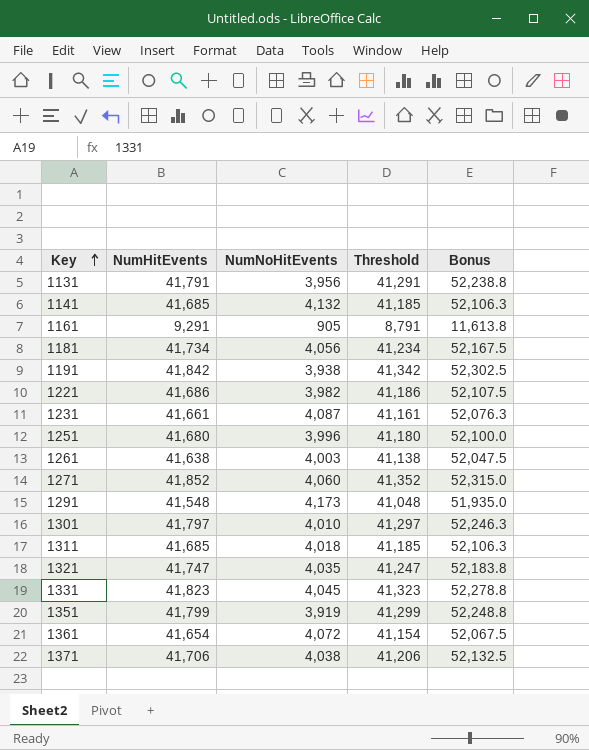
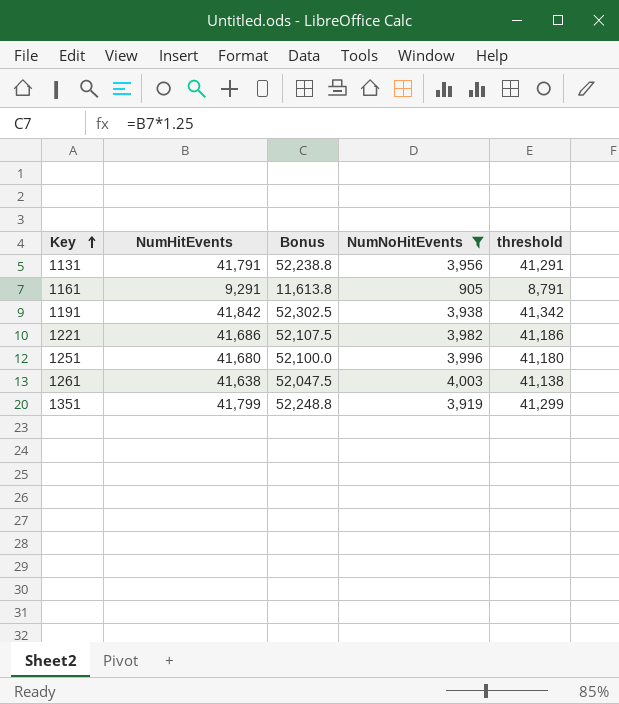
filter: none -> NumNoHitEvents <= 4,003
column Bonus | position: 5 -> 3
column name: Threshold -> threshold

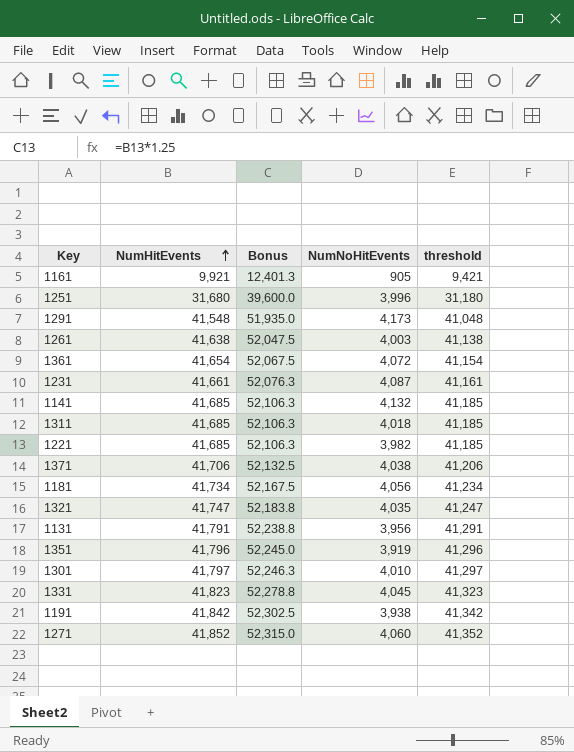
filter: NumNoHitEvents <= 4,003 -> none
row order: Key ascending -> NumHitEvents ascending
1161 | NumHitEvents: 9,291 -> 9,921
1161 | Bonus: 11,613.8 -> 12,401.3
1161 | threshold: 8,791 -> 9,421
1251 | NumHitEvents: 41,680 -> 31,680
1251 | Bonus: 52,100.0 -> 39,600.0
1251 | threshold: 41,180 -> 31,180
1221 | NumHitEvents: 41,686 -> 41,685
1221 | Bonus: 52,107.5 -> 52,106.3
1221 | threshold: 41,186 -> 41,185
1351 | NumHitEvents: 41,799 -> 41,796
1351 | Bonus: 52,248.8 -> 52,245.0
1351 | threshold: 41,299 -> 41,296

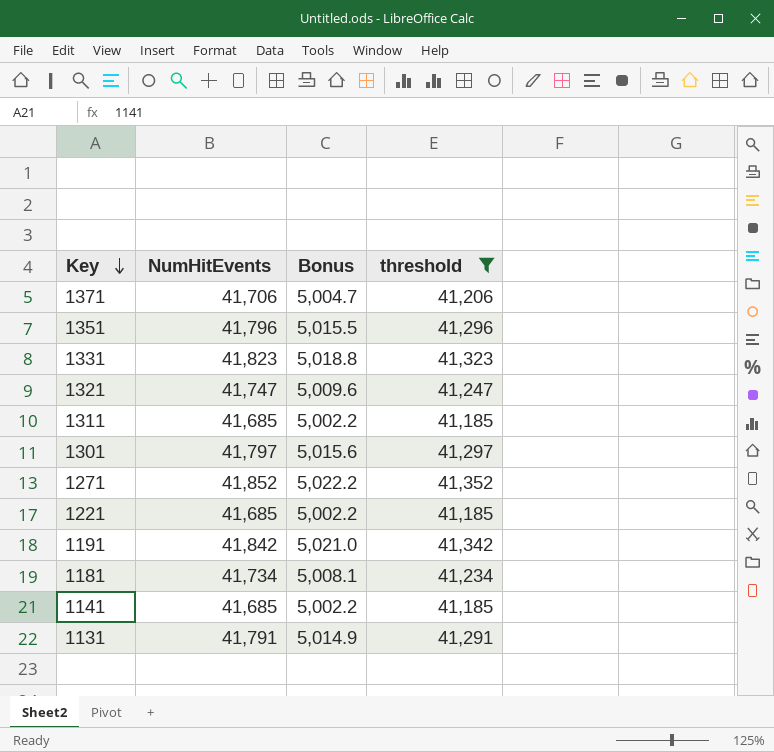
filter: none -> threshold >= 41,185
row order: NumHitEvents ascending -> Key descending
column NumNoHitEvents | position: 4 -> none
column Bonus | formula: [NumHitEvents] * 1.25 -> [NumHitEvents] * 0.12

